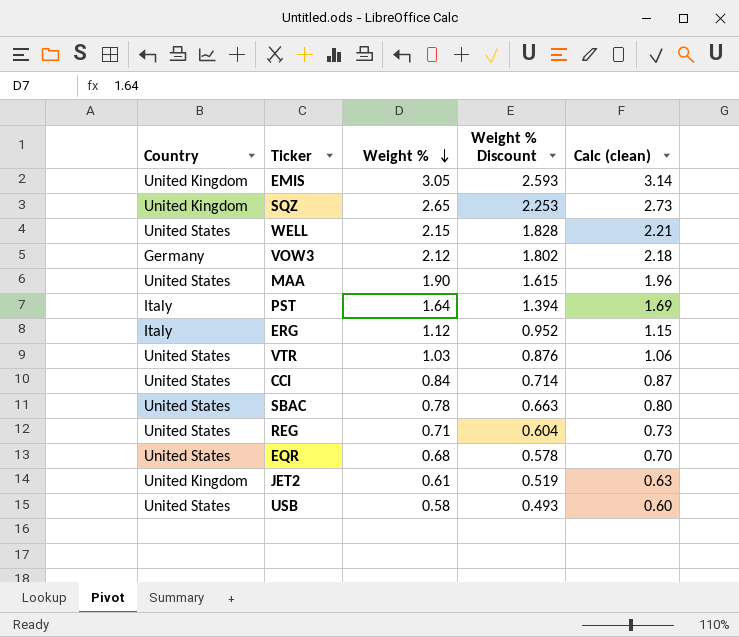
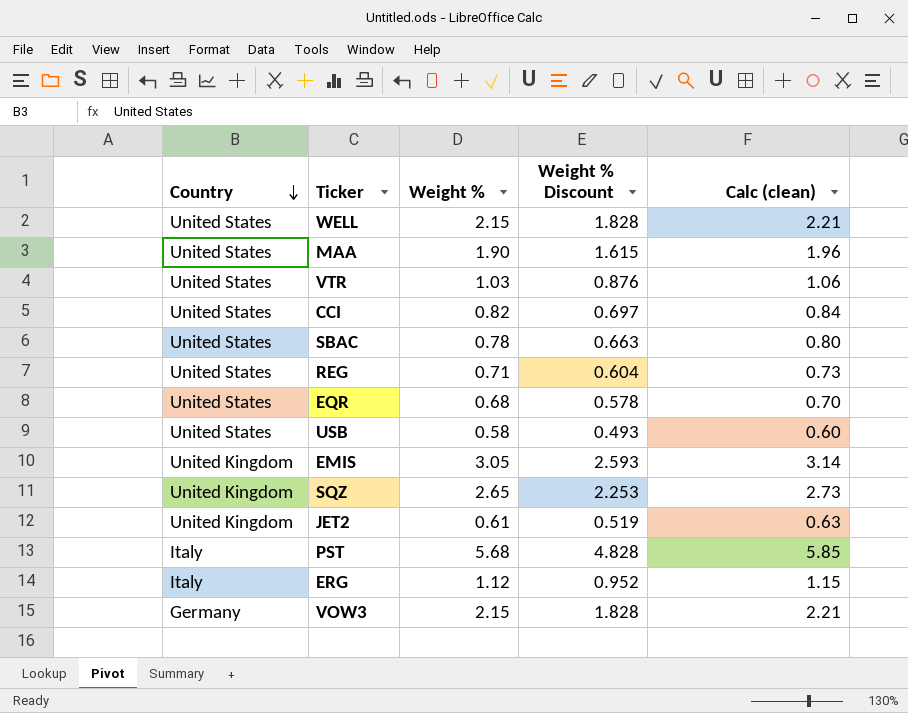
row order: Weight % descending -> Country descending
CCI | Weight %: 0.84 -> 0.82
CCI | Weight % Discount: 0.714 -> 0.697
CCI | Calc (clean): 0.87 -> 0.84
PST | Weight %: 1.64 -> 5.68
PST | Weight % Discount: 1.394 -> 4.828
PST | Calc (clean): 1.69 -> 5.85
VOW3 | Weight %: 2.12 -> 2.15
VOW3 | Weight % Discount: 1.802 -> 1.828
VOW3 | Calc (clean): 2.18 -> 2.21

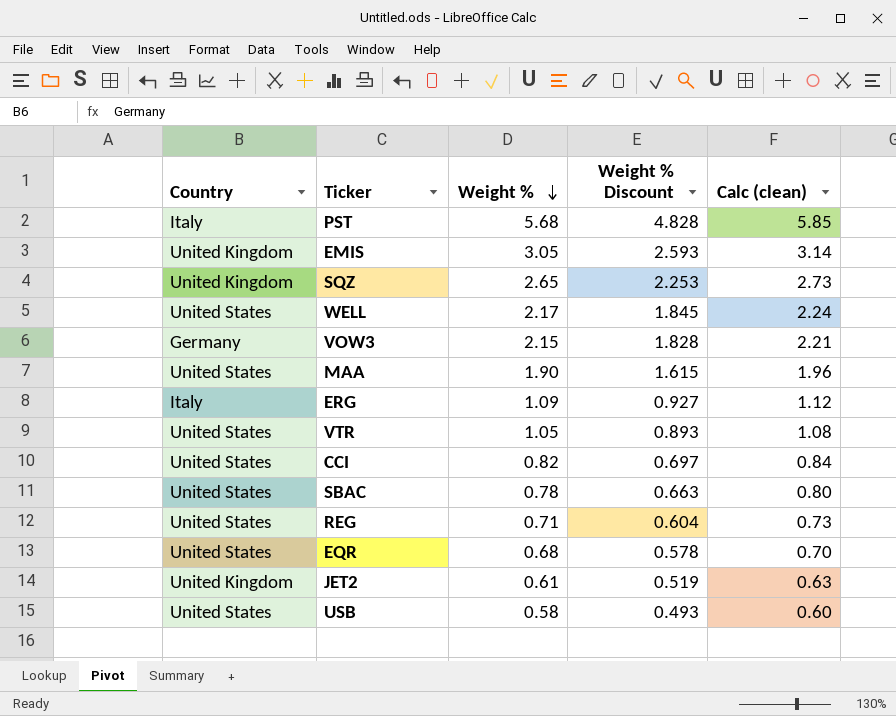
row order: Country descending -> Weight % descending
WELL | Weight %: 2.15 -> 2.17
WELL | Weight % Discount: 1.828 -> 1.845
WELL | Calc (clean): 2.21 -> 2.24
ERG | Weight %: 1.12 -> 1.09
ERG | Weight % Discount: 0.952 -> 0.927
ERG | Calc (clean): 1.15 -> 1.12
VTR | Weight %: 1.03 -> 1.05
VTR | Weight % Discount: 0.876 -> 0.893
VTR | Calc (clean): 1.06 -> 1.08

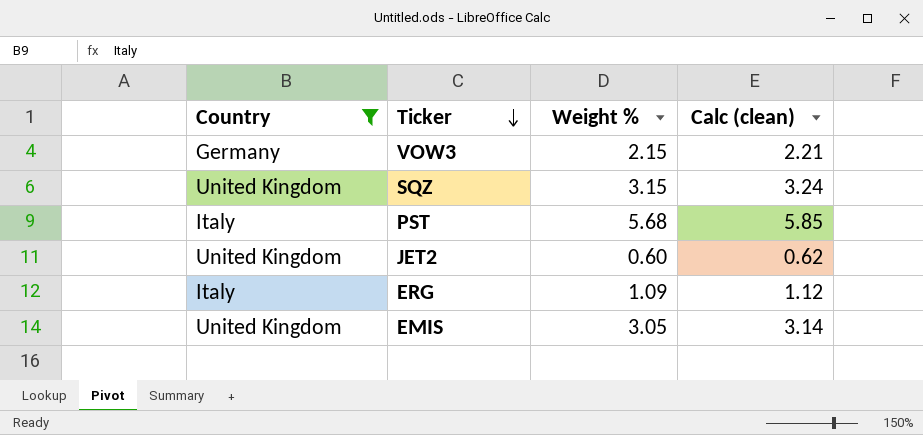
filter: none -> Country != United States
row order: Weight % descending -> Ticker descending
column Weight % Discount | formula: [Weight %] * 0.85 -> none
SQZ | Weight %: 2.65 -> 3.15
SQZ | Calc (clean): 2.73 -> 3.24
JET2 | Weight %: 0.61 -> 0.60
JET2 | Calc (clean): 0.63 -> 0.62

